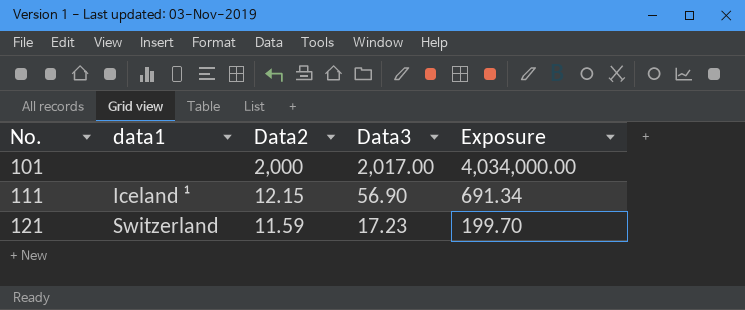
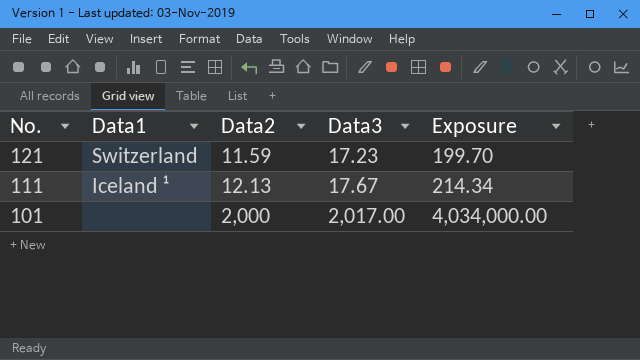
row order: No. ascending -> No. descending
column name: data1 -> Data1
111 | Data2: 12.15 -> 12.13
111 | Data3: 56.90 -> 17.67
111 | Exposure: 691.34 -> 214.34

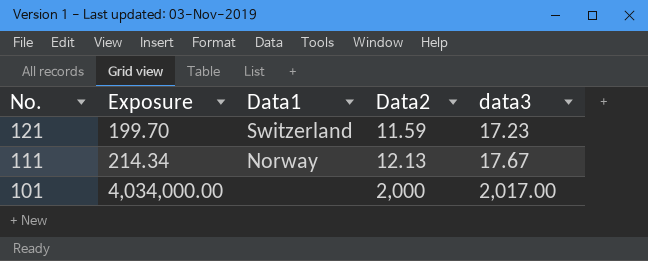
column Exposure | position: 5 -> 2
column name: Data3 -> data3
111 | Data1: Iceland ¹ -> Norway

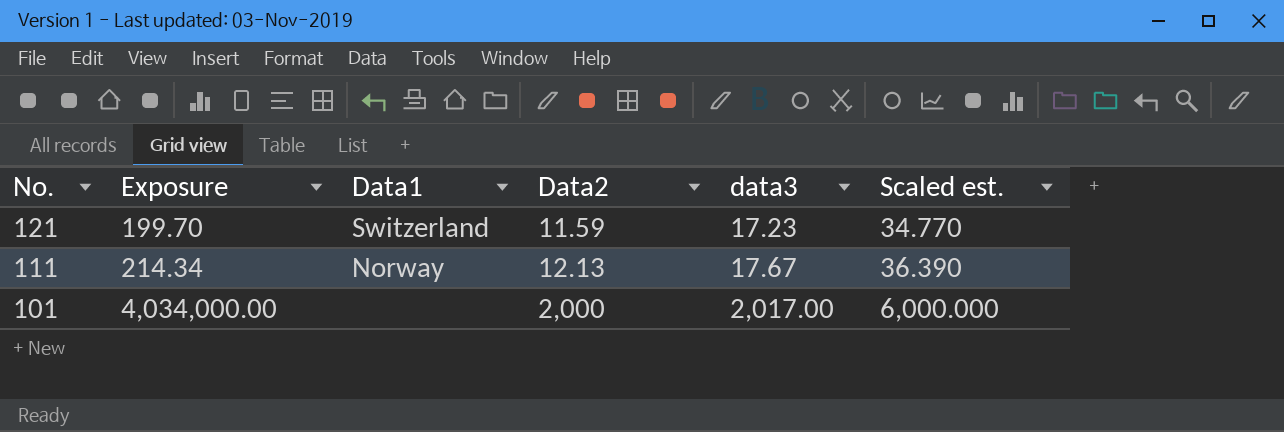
column Scaled est. | formula: none -> [Data2] * 3

